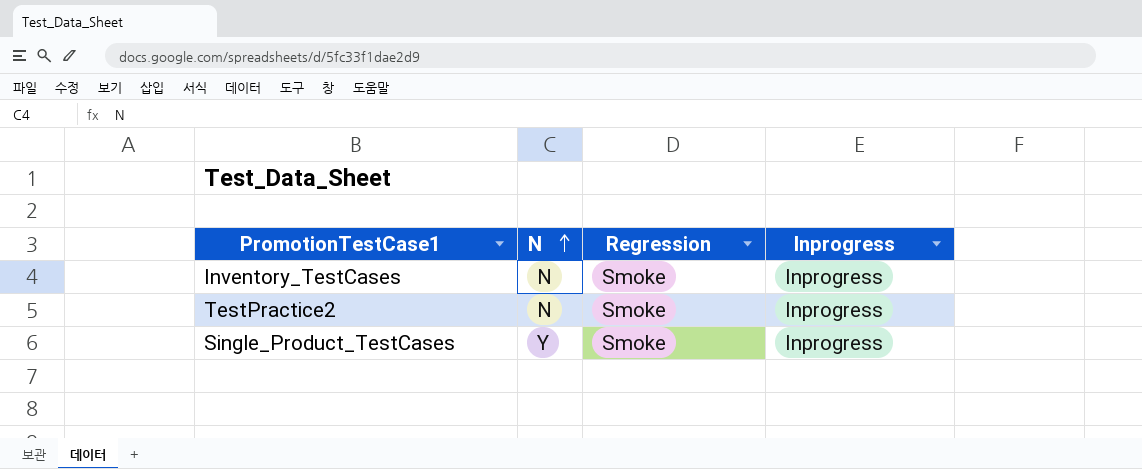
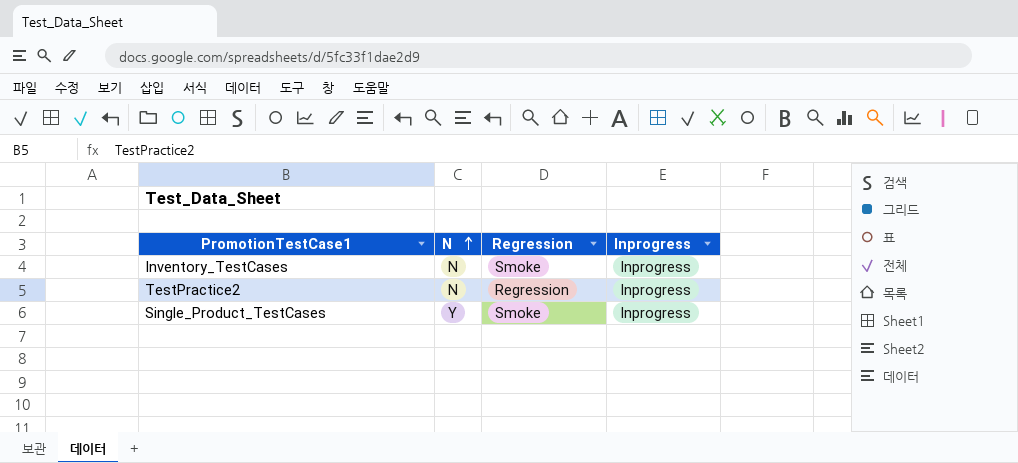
TestPractice2 | Regression: Smoke -> Regression

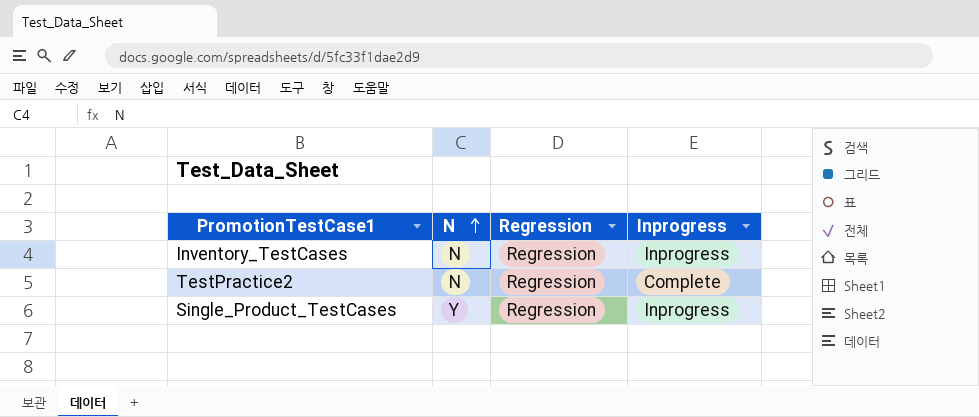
Inventory_TestCases | Regression: Smoke -> Regression
TestPractice2 | Inprogress: Inprogress -> Complete
Single_Product_TestCases | Regression: Smoke -> Regression

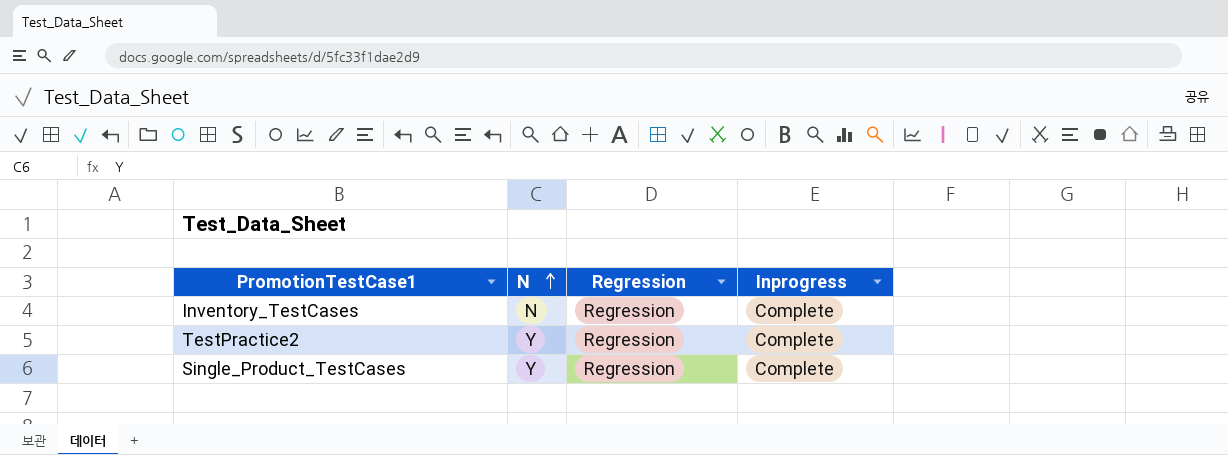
Inventory_TestCases | Inprogress: Inprogress -> Complete
TestPractice2 | N: N -> Y
Single_Product_TestCases | Inprogress: Inprogress -> Complete

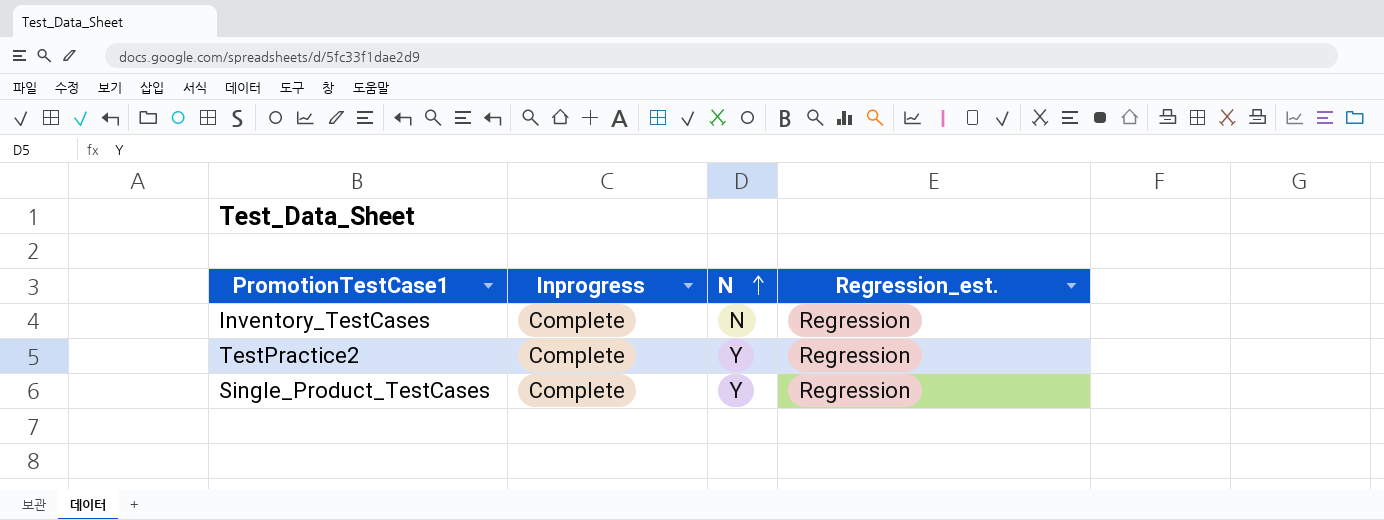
column Inprogress | position: 4 -> 2
column name: Regression -> Regression_est.

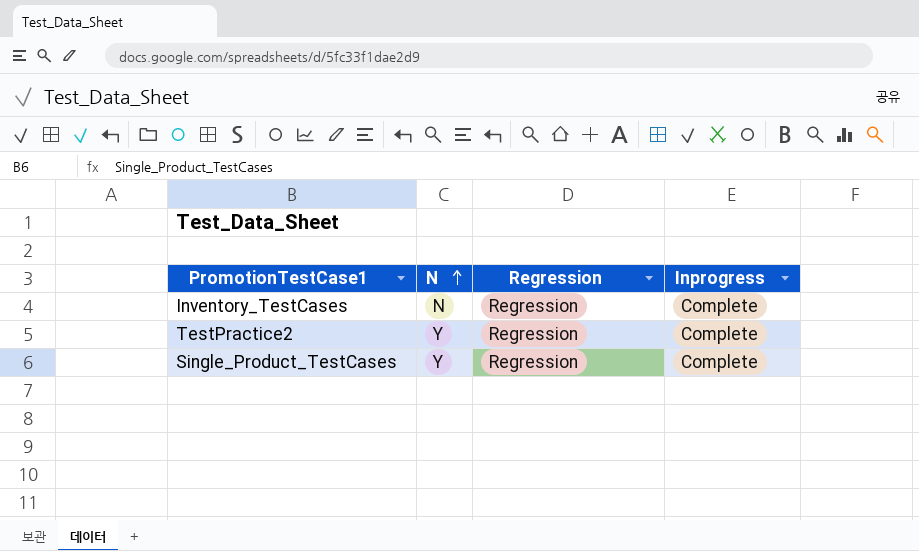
column name: Regression_est. -> Regression
column Inprogress | position: 2 -> 4

